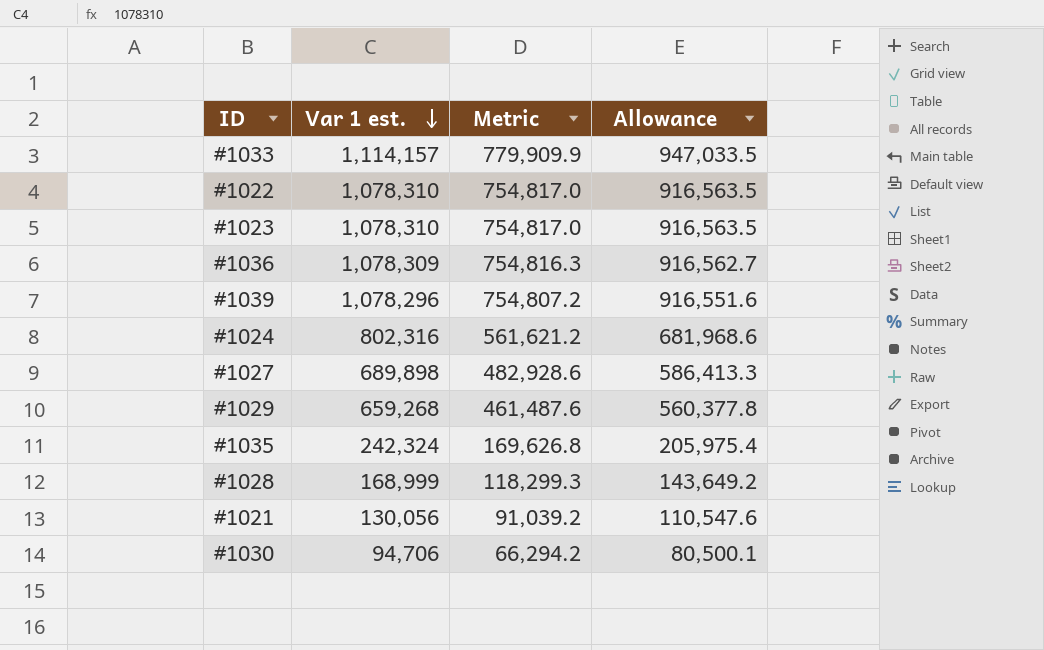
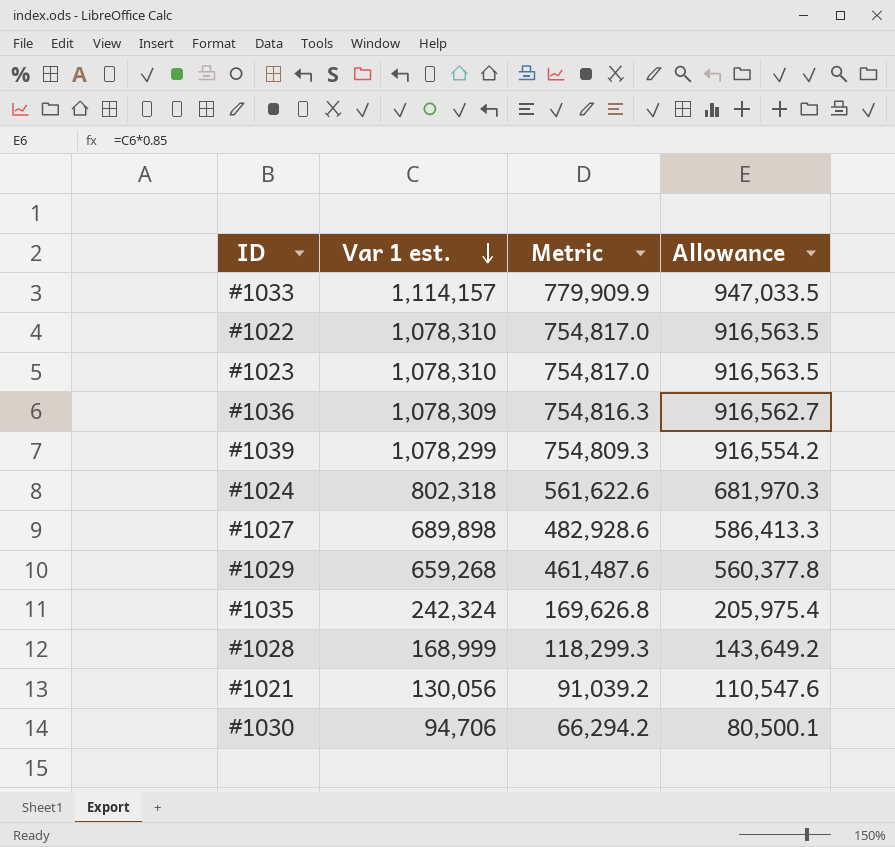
#1039 | Var 1 est.: 1,078,296 -> 1,078,299
#1039 | Metric: 754,807.2 -> 754,809.3
#1039 | Allowance: 916,551.6 -> 916,554.2
#1024 | Var 1 est.: 802,316 -> 802,318
#1024 | Metric: 561,621.2 -> 561,622.6
#1024 | Allowance: 681,968.6 -> 681,970.3

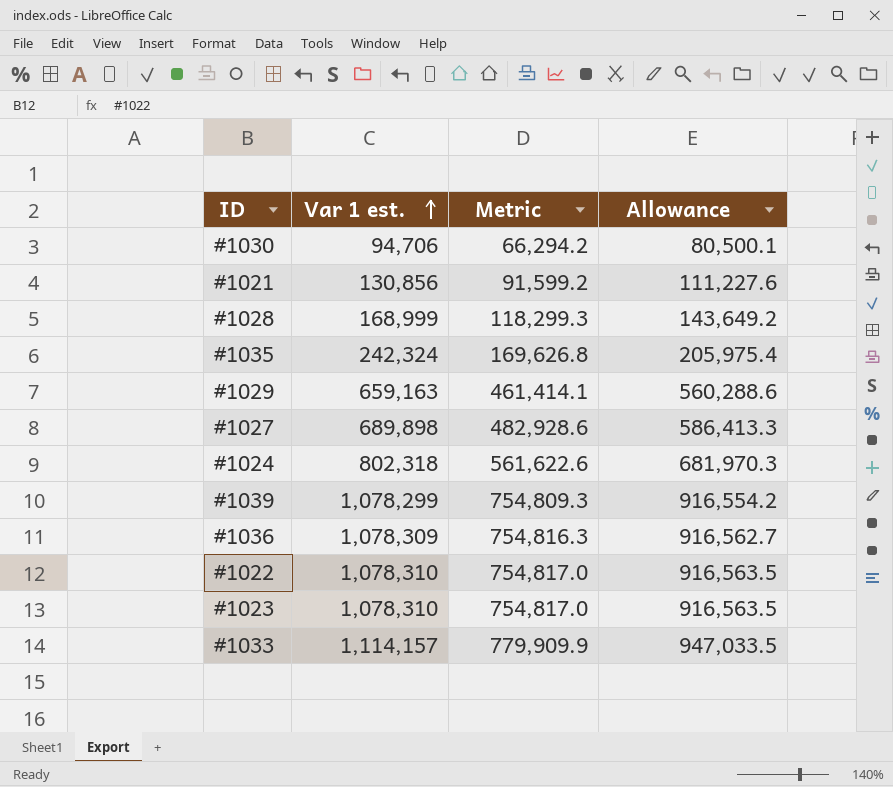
row order: Var 1 est. descending -> Var 1 est. ascending
#1021 | Var 1 est.: 130,056 -> 130,856
#1021 | Metric: 91,039.2 -> 91,599.2
#1021 | Allowance: 110,547.6 -> 111,227.6
#1029 | Var 1 est.: 659,268 -> 659,163
#1029 | Metric: 461,487.6 -> 461,414.1
#1029 | Allowance: 560,377.8 -> 560,288.6

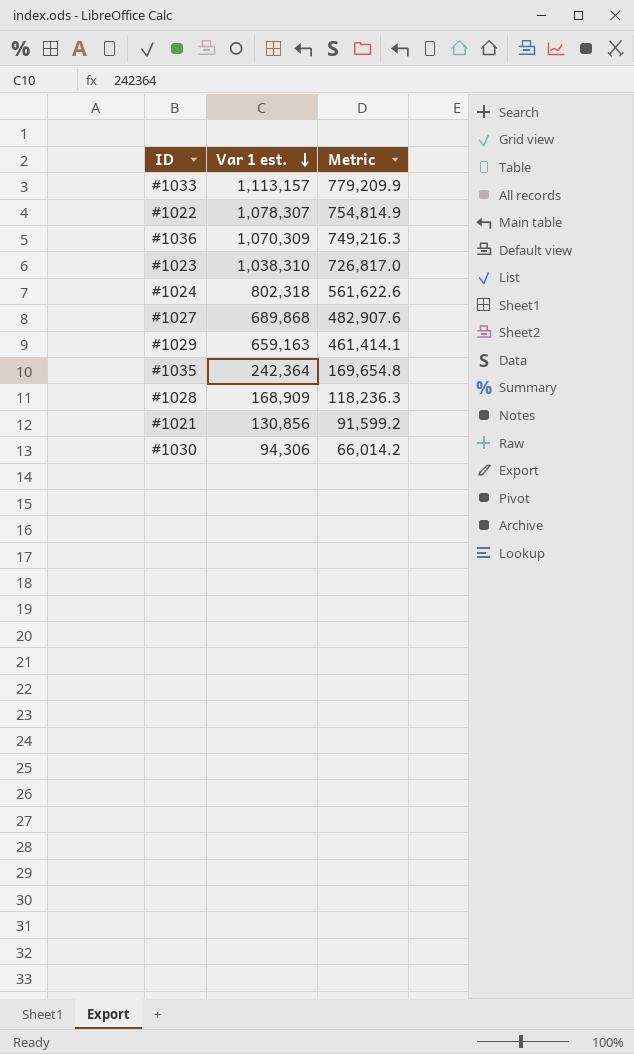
row order: Var 1 est. ascending -> Var 1 est. descending
column Allowance | formula: [Var 1 est.] * 0.85 -> none
row #1039: 1,078,299 | 754,809.3 | 916,554.2 -> none
#1033 | Var 1 est.: 1,114,157 -> 1,113,157
#1033 | Metric: 779,909.9 -> 779,209.9
#1022 | Var 1 est.: 1,078,310 -> 1,078,307
#1022 | Metric: 754,817.0 -> 754,814.9
#1036 | Var 1 est.: 1,078,309 -> 1,070,309
#1036 | Metric: 754,816.3 -> 749,216.3
#1023 | Var 1 est.: 1,078,310 -> 1,038,310
#1023 | Metric: 754,817.0 -> 726,817.0
#1027 | Var 1 est.: 689,898 -> 689,868
#1027 | Metric: 482,928.6 -> 482,907.6
#1035 | Var 1 est.: 242,324 -> 242,364
#1035 | Metric: 169,626.8 -> 169,654.8
#1028 | Var 1 est.: 168,999 -> 168,909
#1028 | Metric: 118,299.3 -> 118,236.3
#1030 | Var 1 est.: 94,706 -> 94,306
#1030 | Metric: 66,294.2 -> 66,014.2

